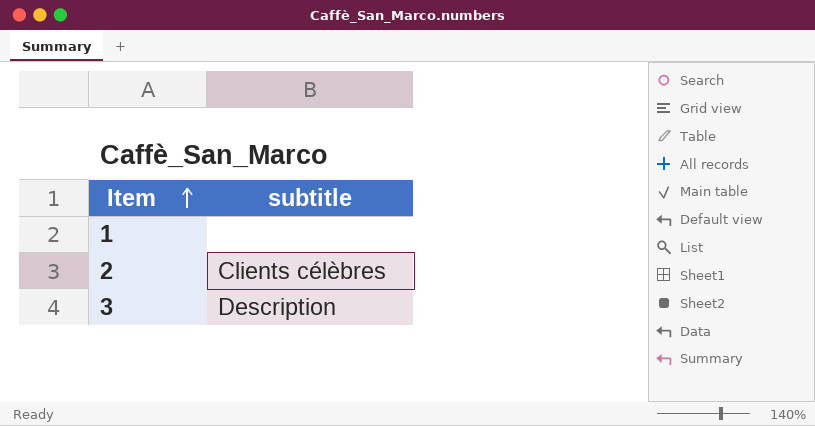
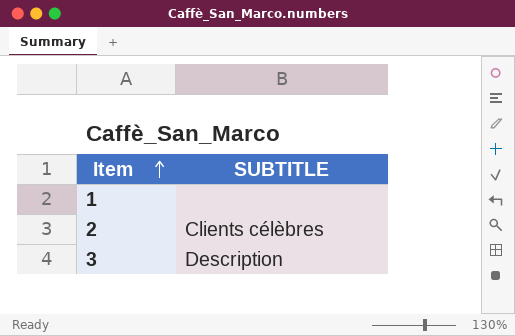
column name: subtitle -> SUBTITLE

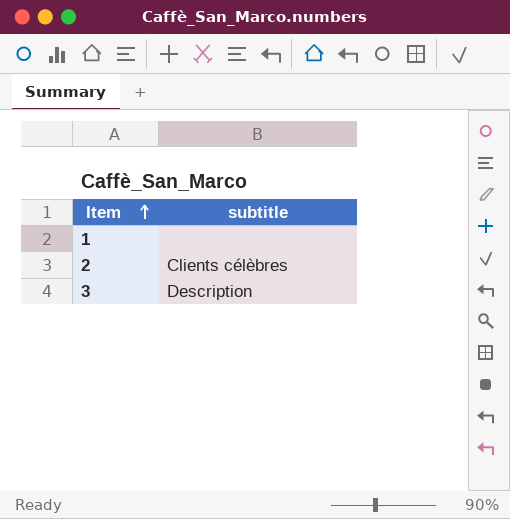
column name: SUBTITLE -> subtitle

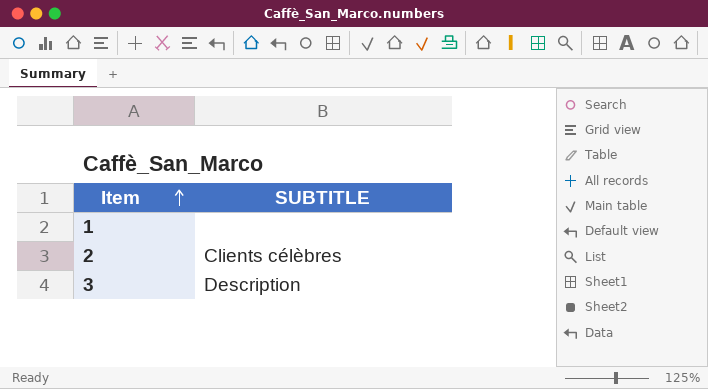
column name: subtitle -> SUBTITLE

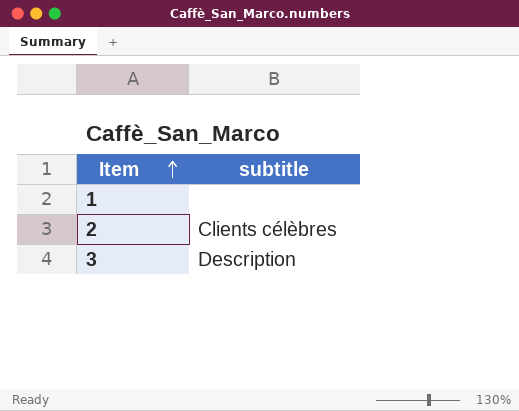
column name: SUBTITLE -> subtitle

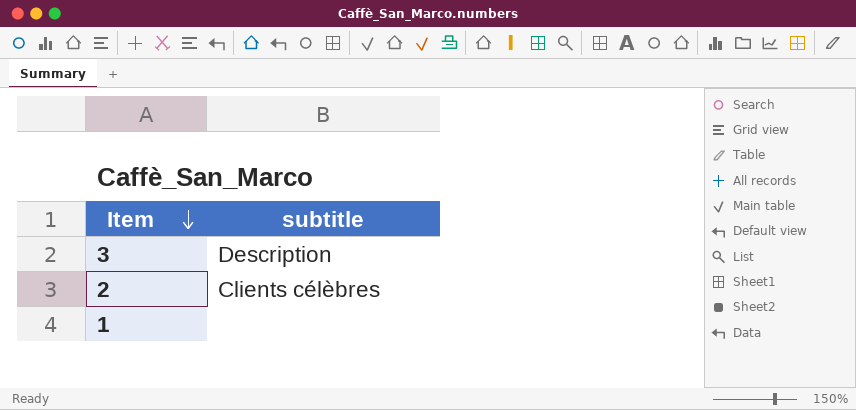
row order: Item ascending -> Item descending

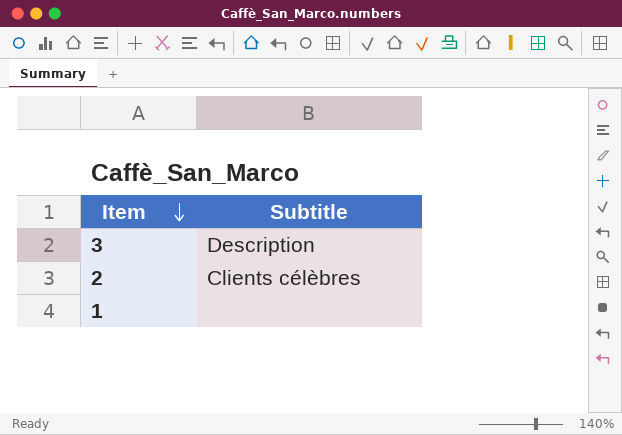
column name: subtitle -> Subtitle

